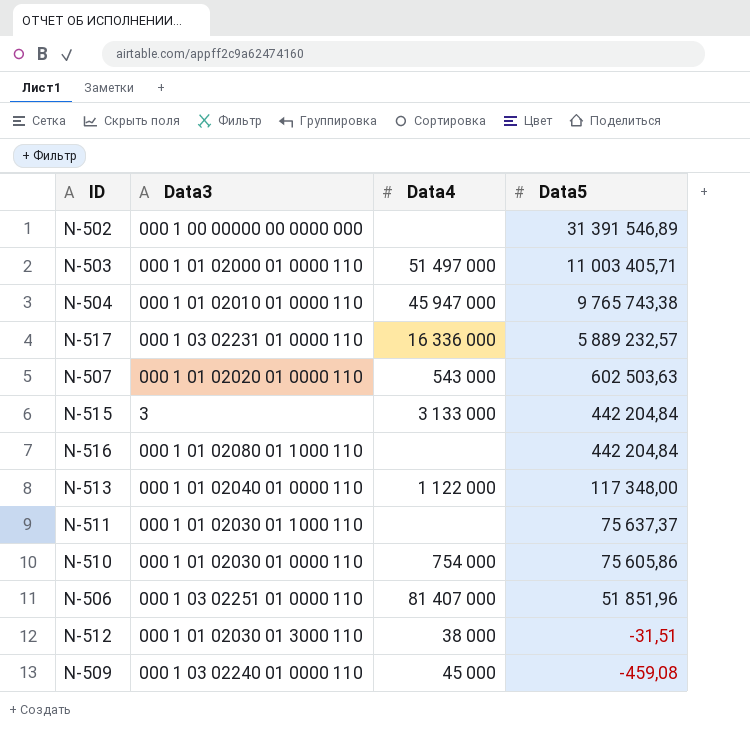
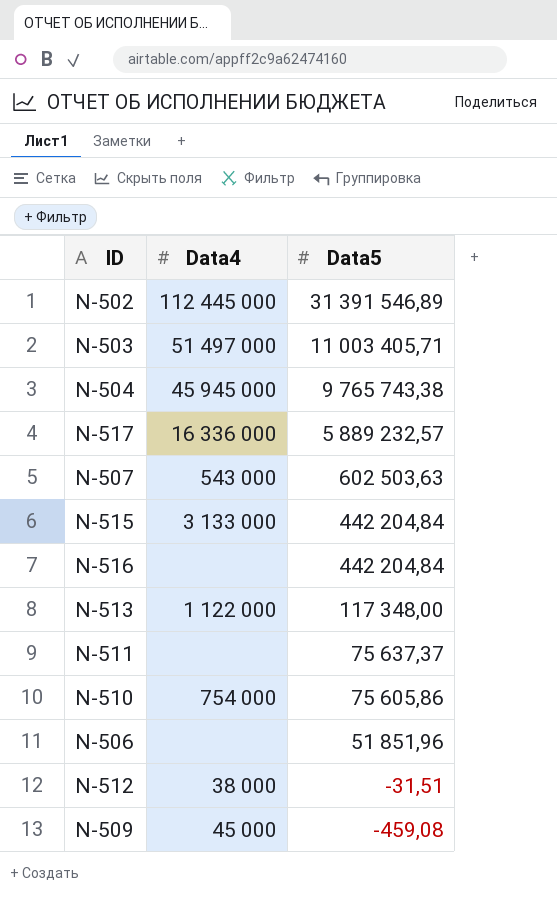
column Data3 | position: 2 -> none
N-502 | Data4: none -> 112 445 000
N-504 | Data4: 45 947 000 -> 45 945 000
N-506 | Data4: 81 407 000 -> none

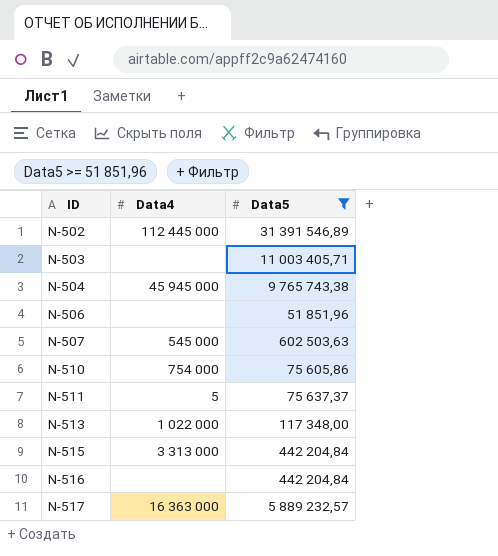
filter: none -> Data5 >= 51 851,96
row order: Data5 descending -> ID ascending
N-503 | Data4: 51 497 000 -> none
N-507 | Data4: 543 000 -> 545 000
N-511 | Data4: none -> 5
N-513 | Data4: 1 122 000 -> 1 022 000
N-515 | Data4: 3 133 000 -> 3 313 000
N-517 | Data4: 16 336 000 -> 16 363 000

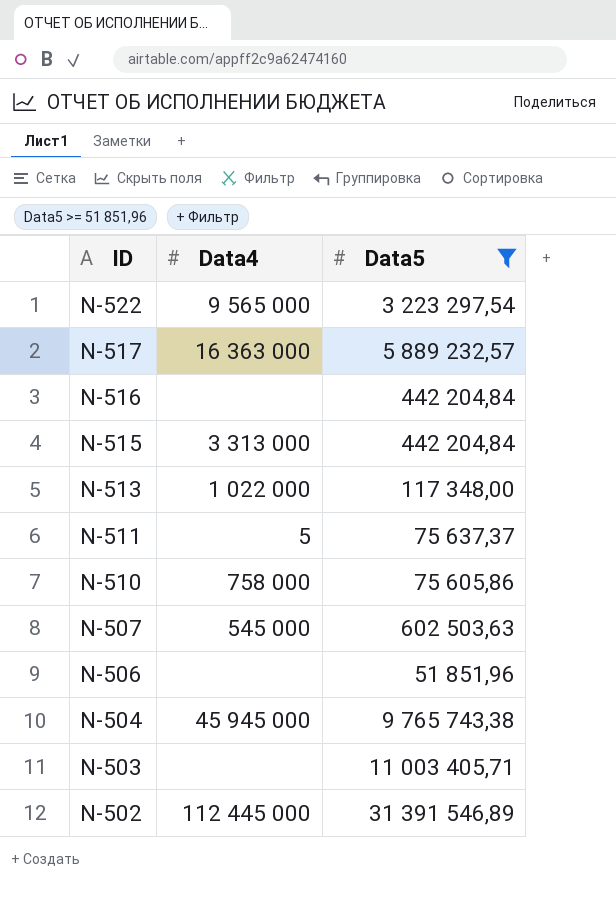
row order: ID ascending -> ID descending
row N-522: none -> 9 565 000 | 3 223 297,54
N-510 | Data4: 754 000 -> 758 000

